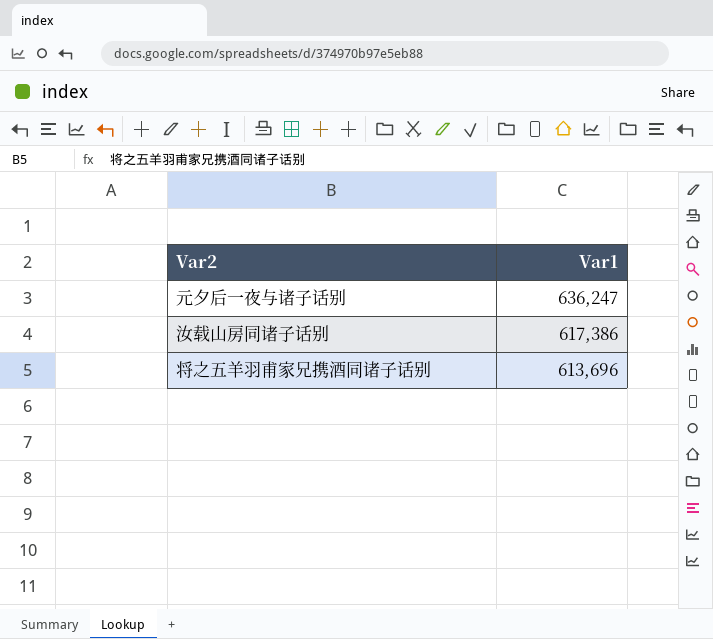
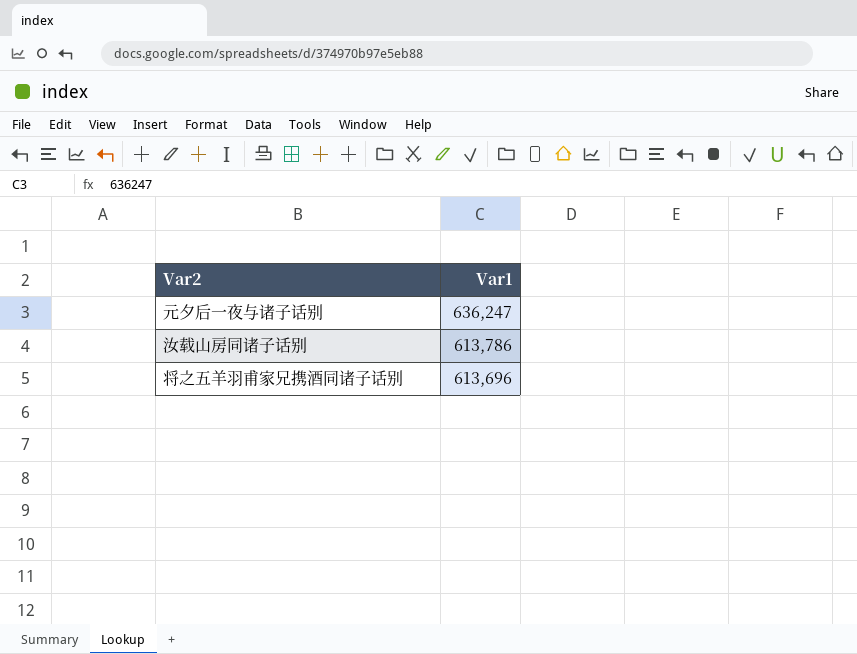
汝载山房同诸子话别 | Var1: 617,386 -> 613,786

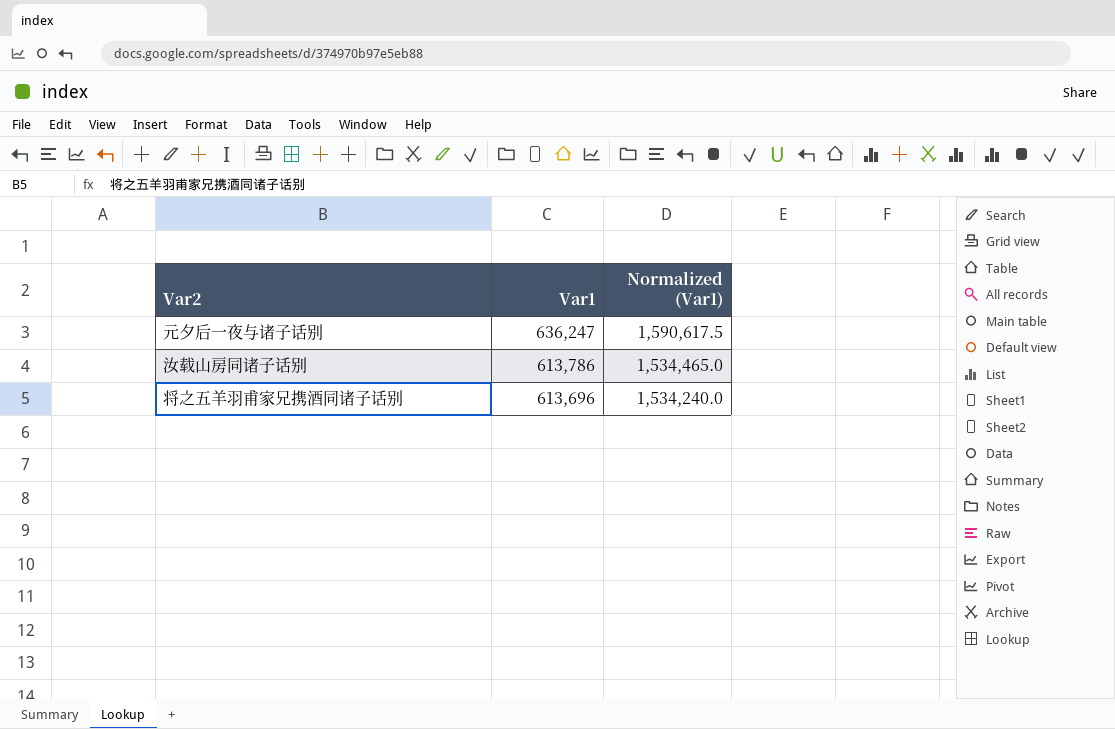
column Normalized (Var1) | formula: none -> [Var1] * 2.5

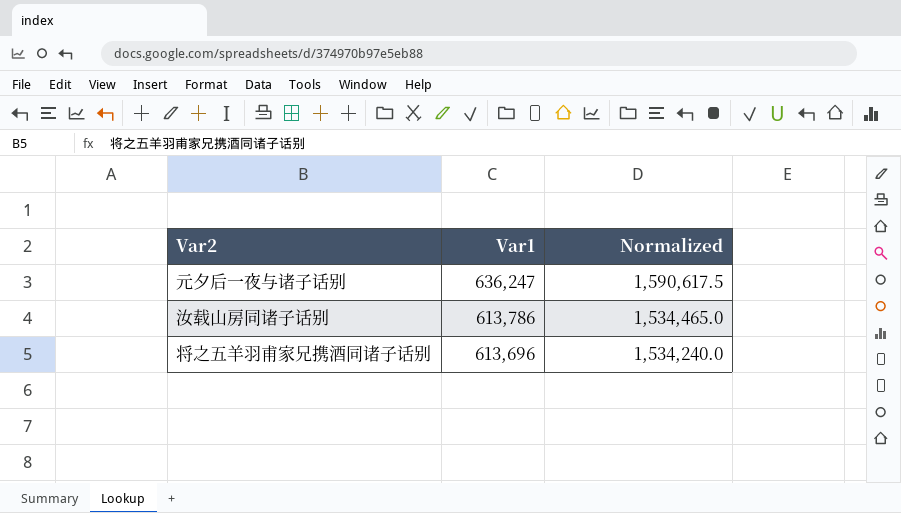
column name: Normalized (Var1) -> Normalized

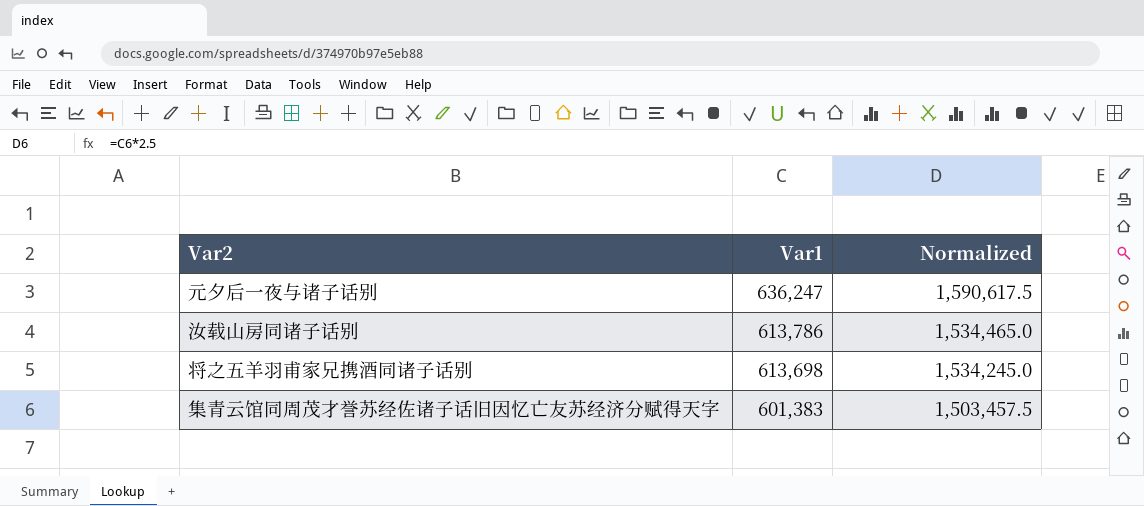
将之五羊羽甫家兄携酒同诸子话别 | Var1: 613,696 -> 613,698
将之五羊羽甫家兄携酒同诸子话别 | Normalized: 1,534,240.0 -> 1,534,245.0
row 集青云馆同周茂才誉苏经佐诸子话旧因忆亡友苏经济分赋得天字: none -> 601,383 | 1,503,457.5

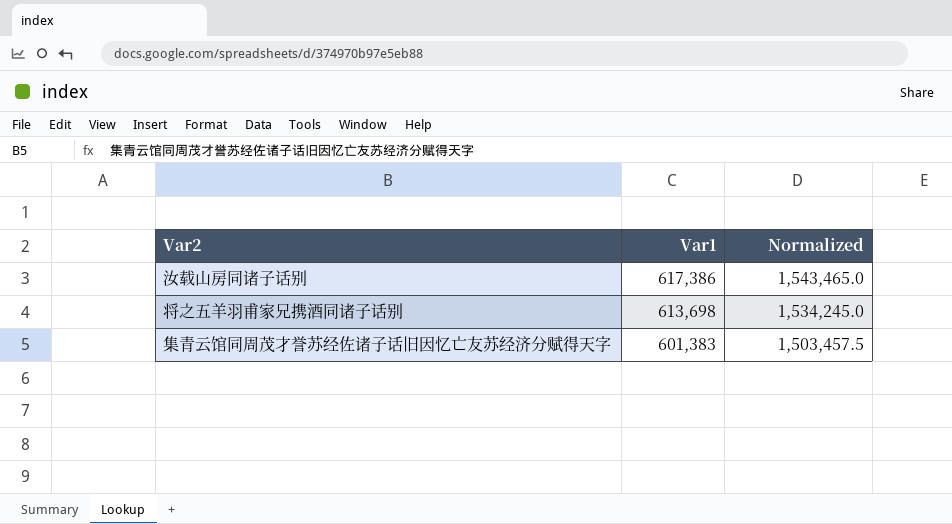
row 元夕后一夜与诸子话别: 636,247 | 1,590,617.5 -> none
汝载山房同诸子话别 | Var1: 613,786 -> 617,386
汝载山房同诸子话别 | Normalized: 1,534,465.0 -> 1,543,465.0

